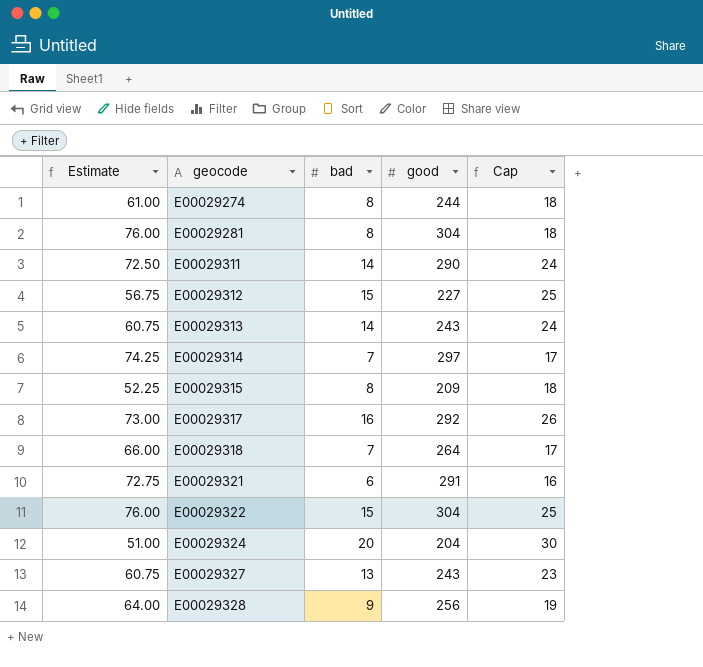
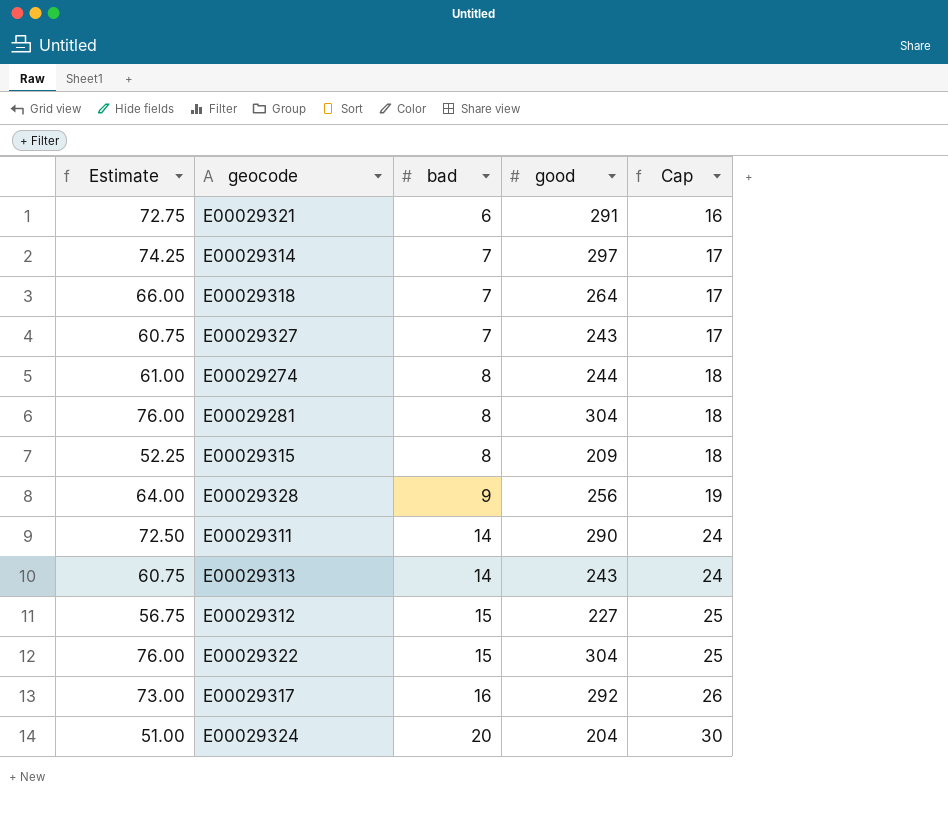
row order: geocode ascending -> bad ascending
E00029327 | bad: 13 -> 7
E00029327 | Cap: 23 -> 17

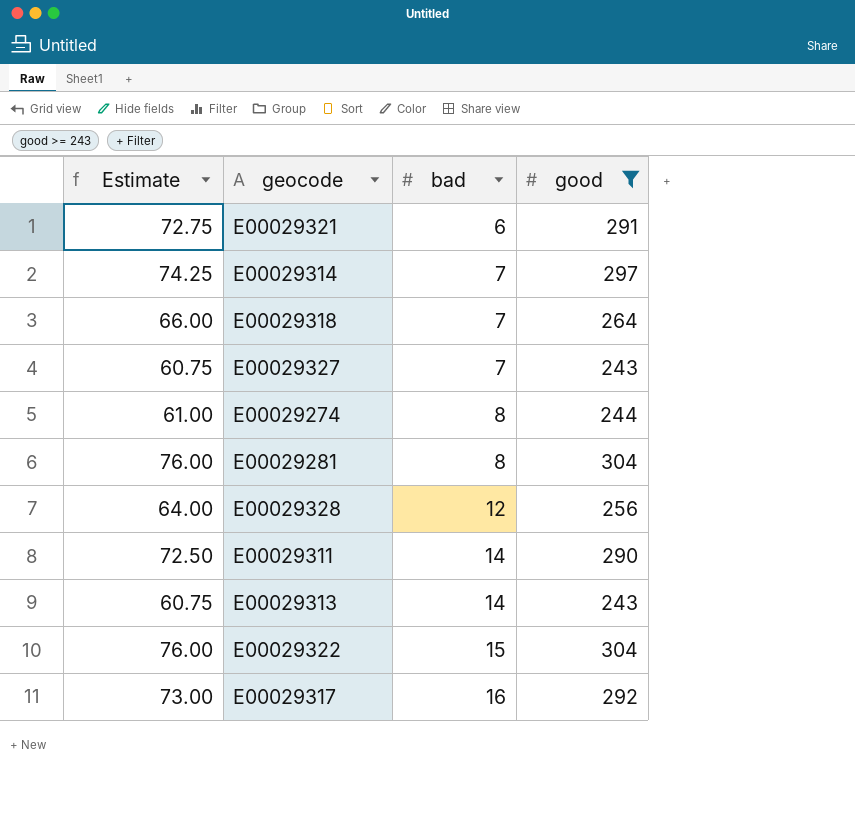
filter: none -> good >= 243
column Cap | formula: [bad] + 10 -> none
E00029328 | bad: 9 -> 12

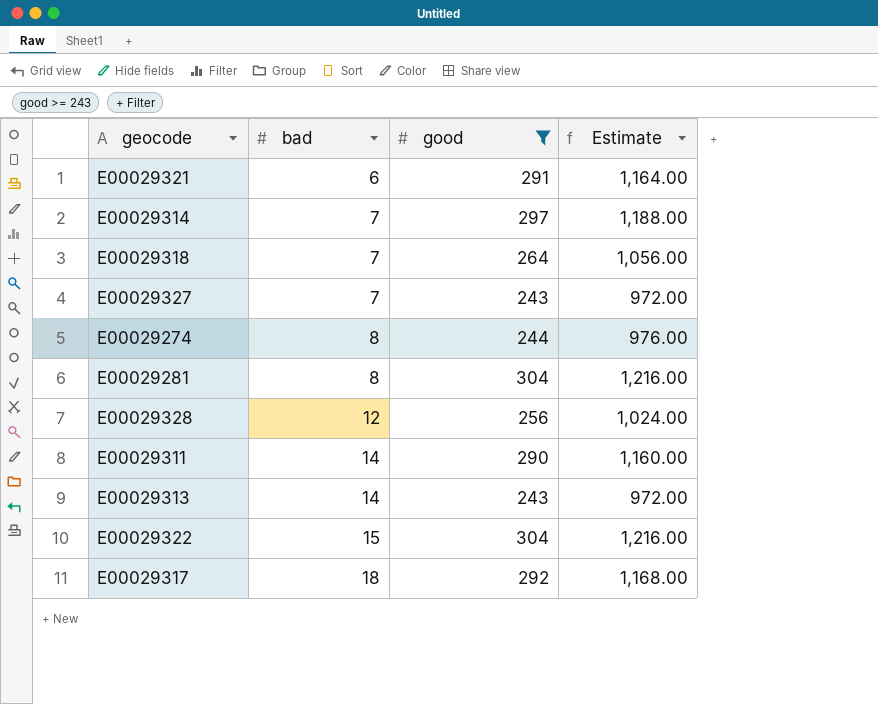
column Estimate | formula: [good] * 0.25 -> [good] * 4
column Estimate | position: 1 -> 4
E00029317 | bad: 16 -> 18

